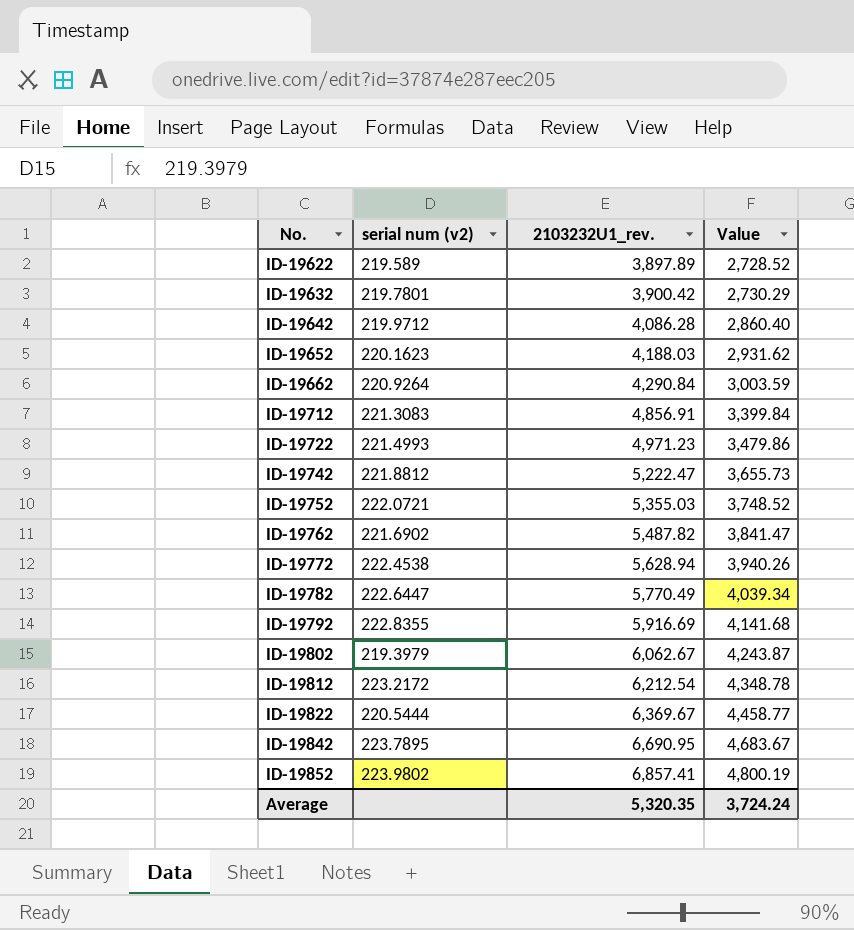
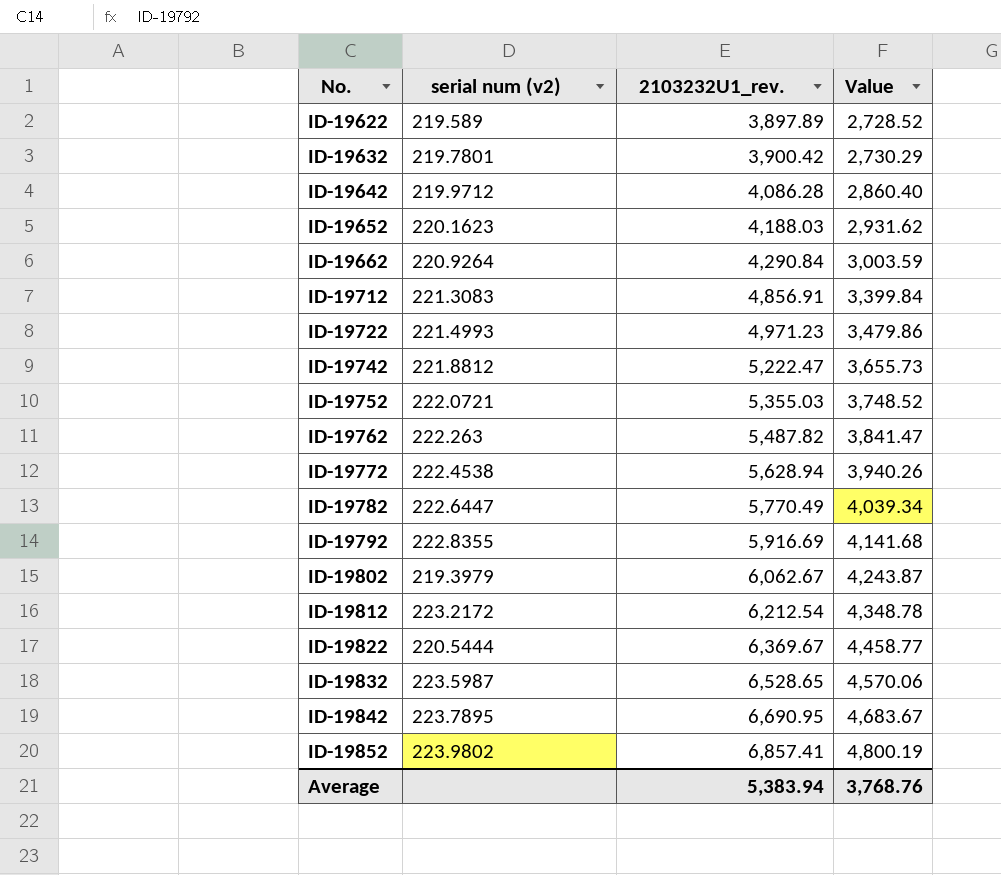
ID-19762 | serial num (v2): 221.6902 -> 222.263
row ID-19832: none -> 223.5987 | 6,528.65 | 4,570.06
Average | 2103232U1_rev.: 5,320.35 -> 5,383.94
Average | Value: 3,724.24 -> 3,768.76

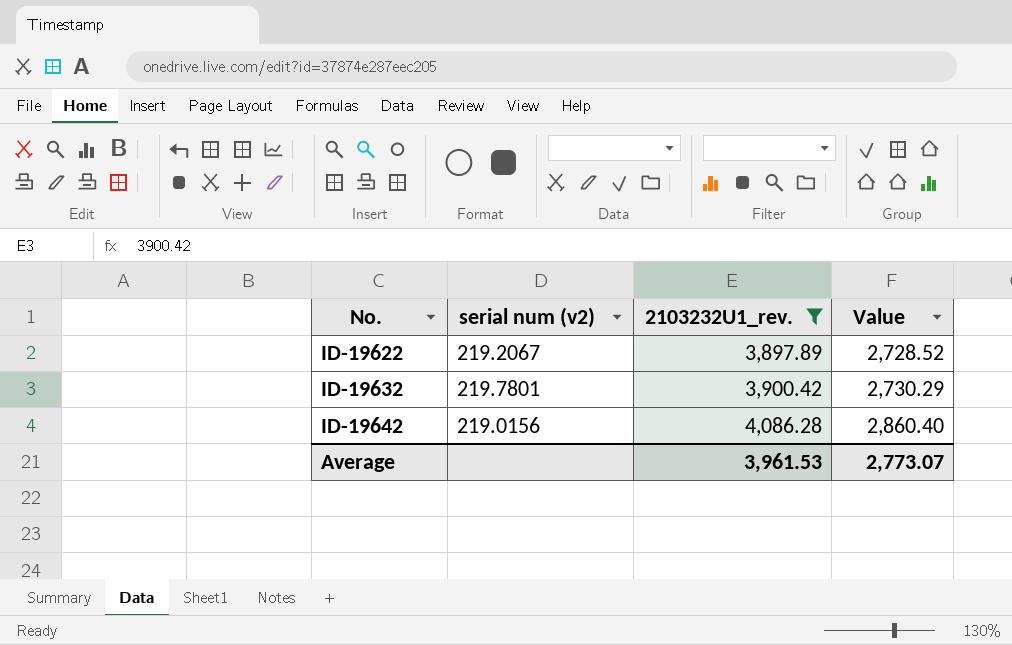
filter: none -> 2103232U1_rev. <= 4,086.28
ID-19622 | serial num (v2): 219.589 -> 219.2067
ID-19642 | serial num (v2): 219.9712 -> 219.0156
Average | 2103232U1_rev.: 5,383.94 -> 3,961.53
Average | Value: 3,768.76 -> 2,773.07

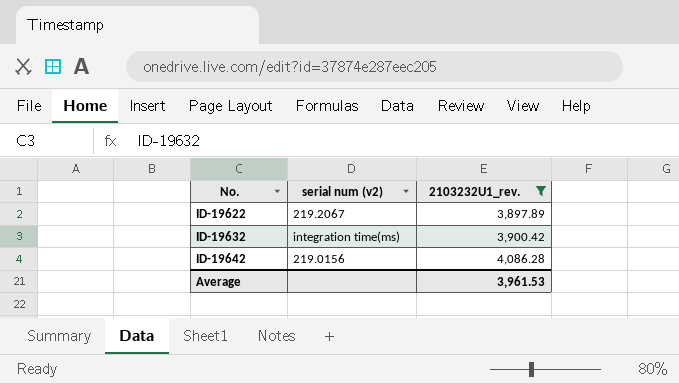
column Value | formula: [2103232U1_rev.] * 0.7 -> none
ID-19632 | serial num (v2): 219.7801 -> integration time(ms)

